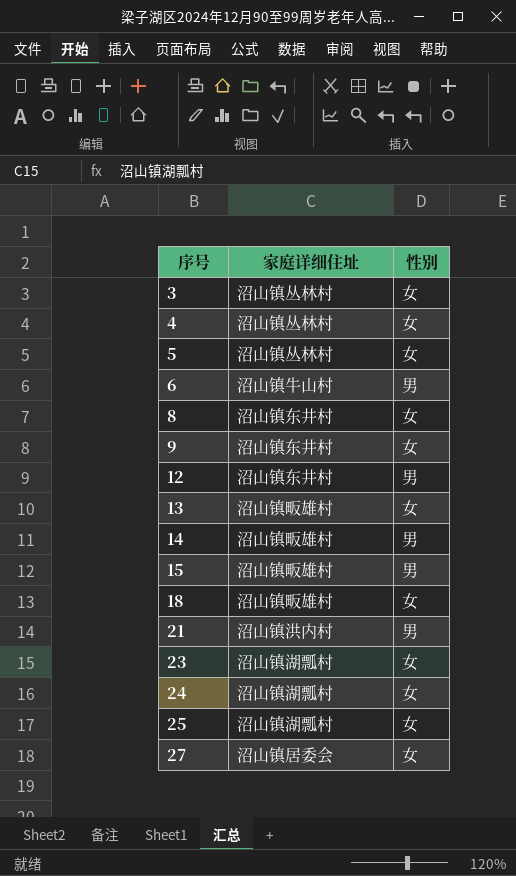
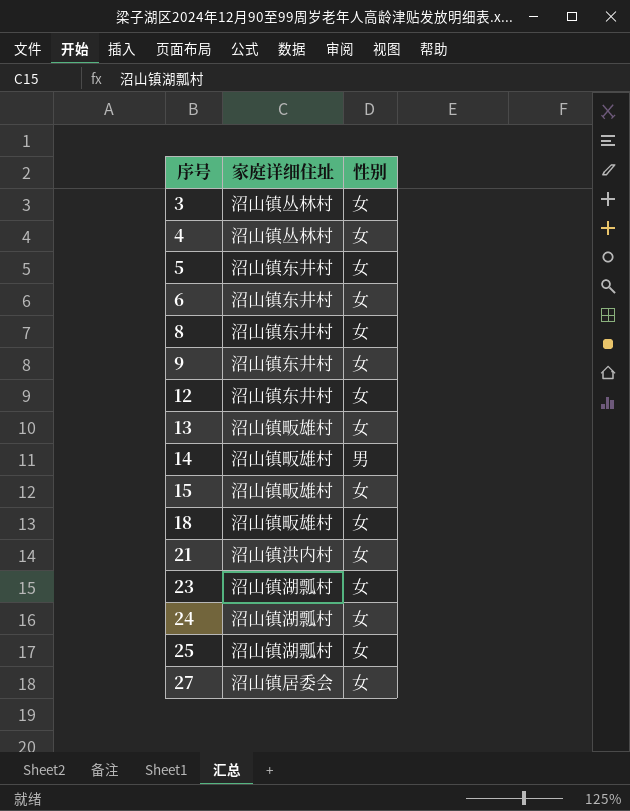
5 | 家庭详细住址: 沼山镇丛林村 -> 沼山镇东井村
6 | 家庭详细住址: 沼山镇牛山村 -> 沼山镇东井村
6 | 性别: 男 -> 女
12 | 性别: 男 -> 女
15 | 性别: 男 -> 女
21 | 性别: 男 -> 女

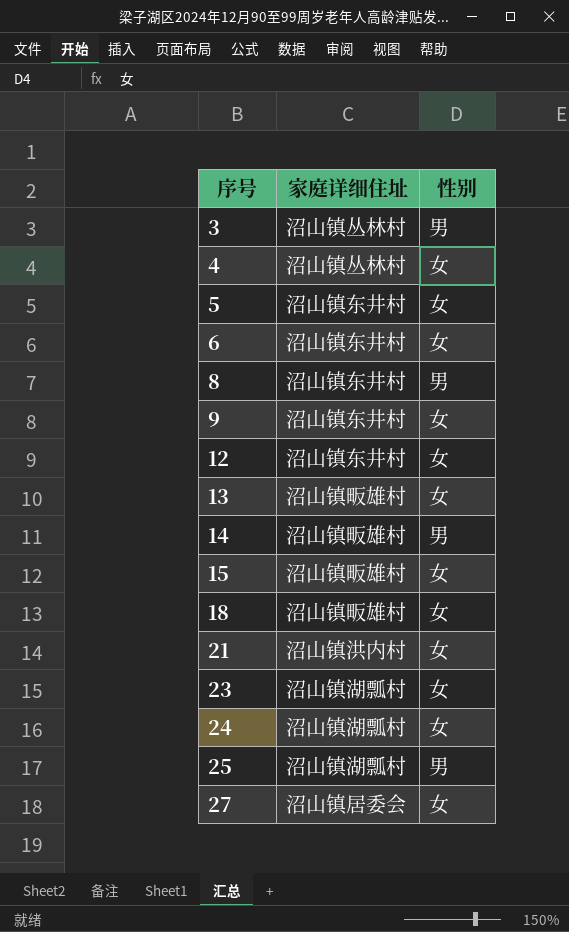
3 | 性别: 女 -> 男
8 | 性别: 女 -> 男
25 | 性别: 女 -> 男

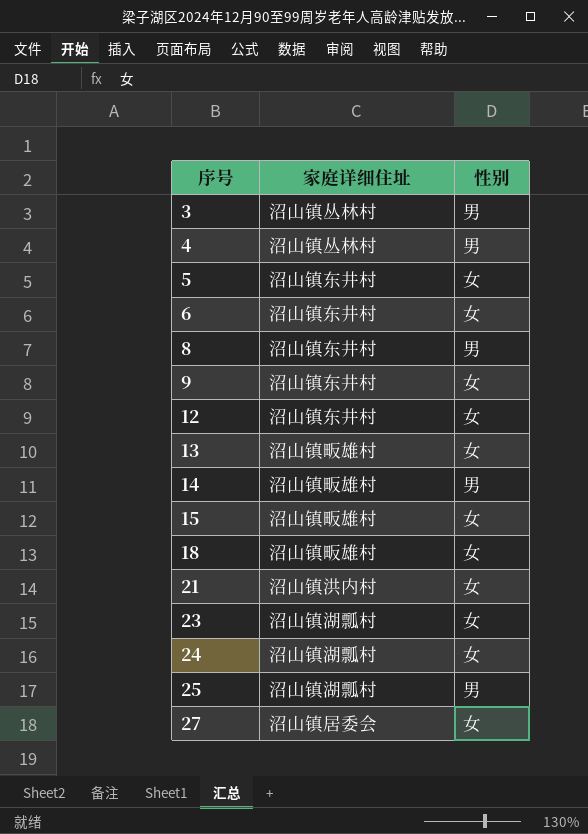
4 | 性别: 女 -> 男

